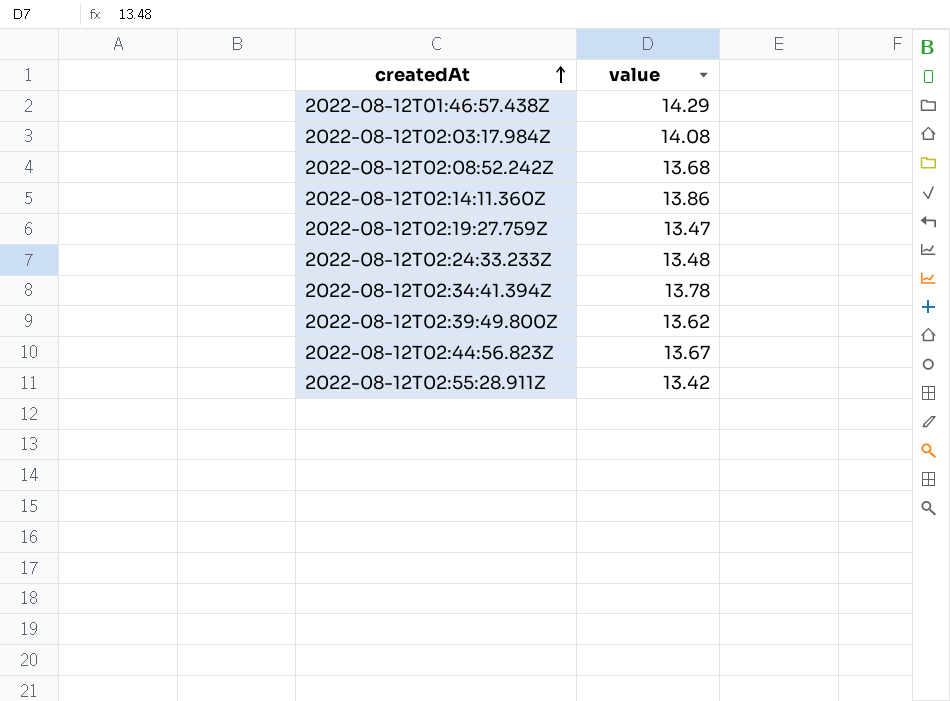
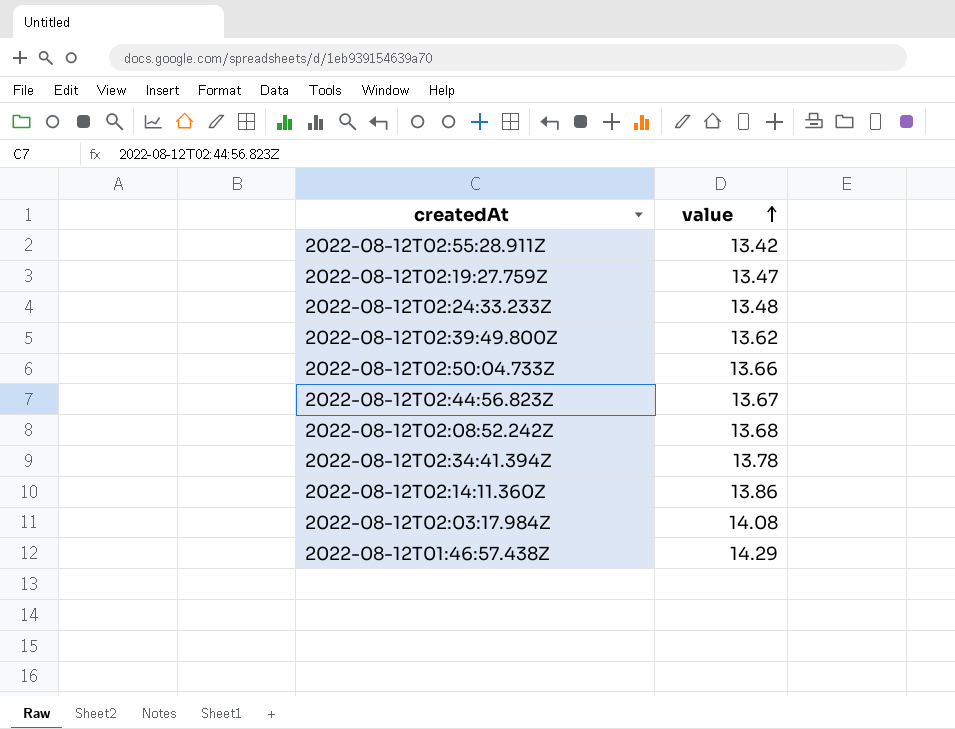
row order: createdAt ascending -> value ascending
row 2022-08-12T02:50:04.733Z: none -> 13.66

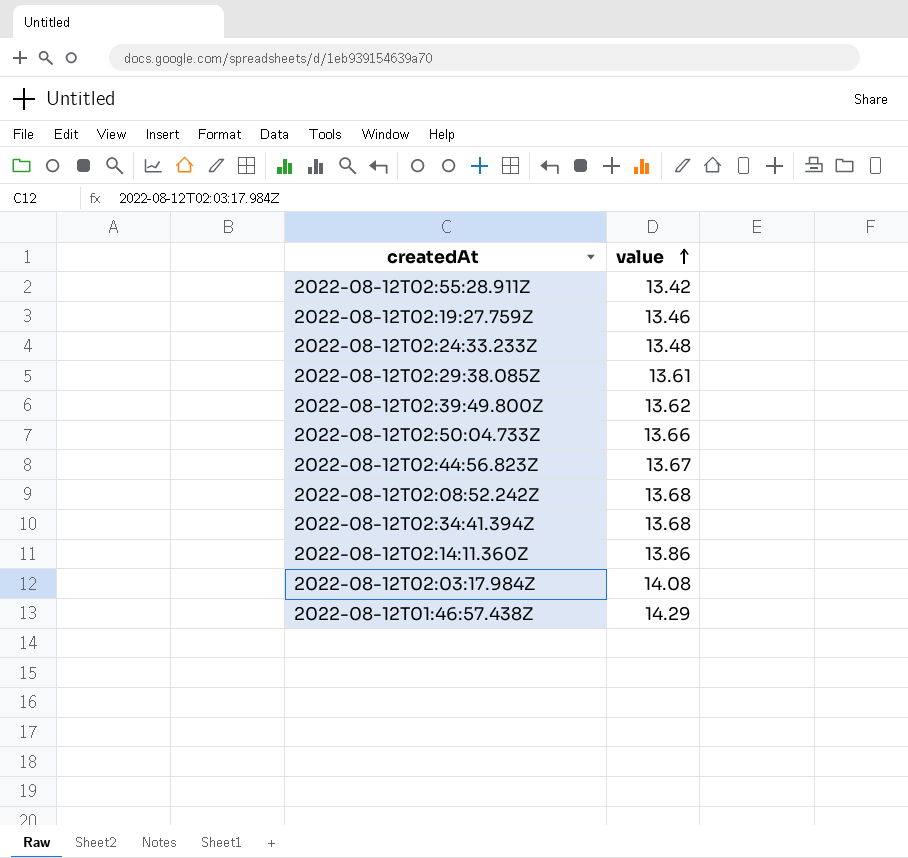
2022-08-12T02:19:27.759Z | value: 13.47 -> 13.46
row 2022-08-12T02:29:38.085Z: none -> 13.61
2022-08-12T02:34:41.394Z | value: 13.78 -> 13.68

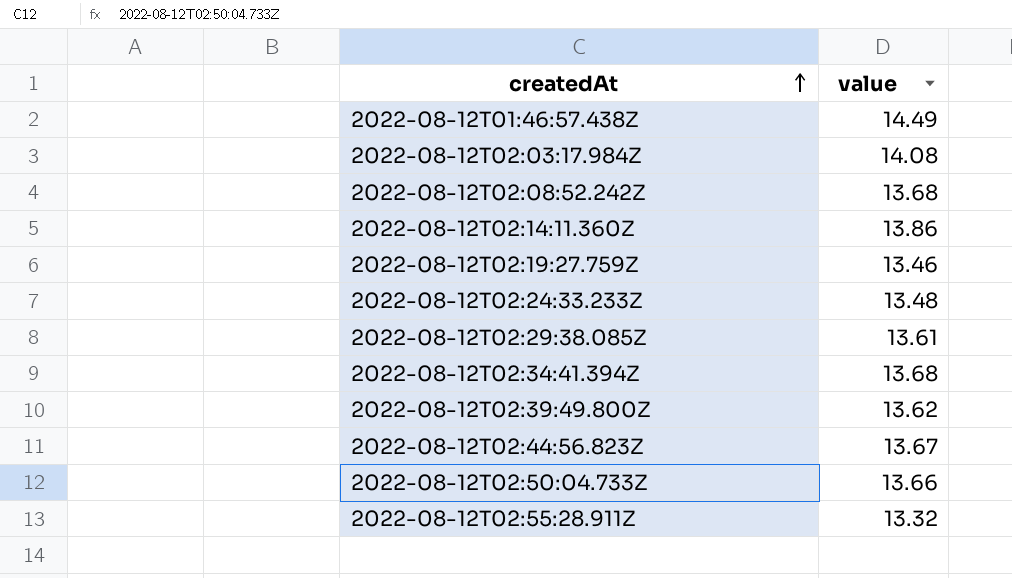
row order: value ascending -> createdAt ascending
2022-08-12T01:46:57.438Z | value: 14.29 -> 14.49
2022-08-12T02:55:28.911Z | value: 13.42 -> 13.32

